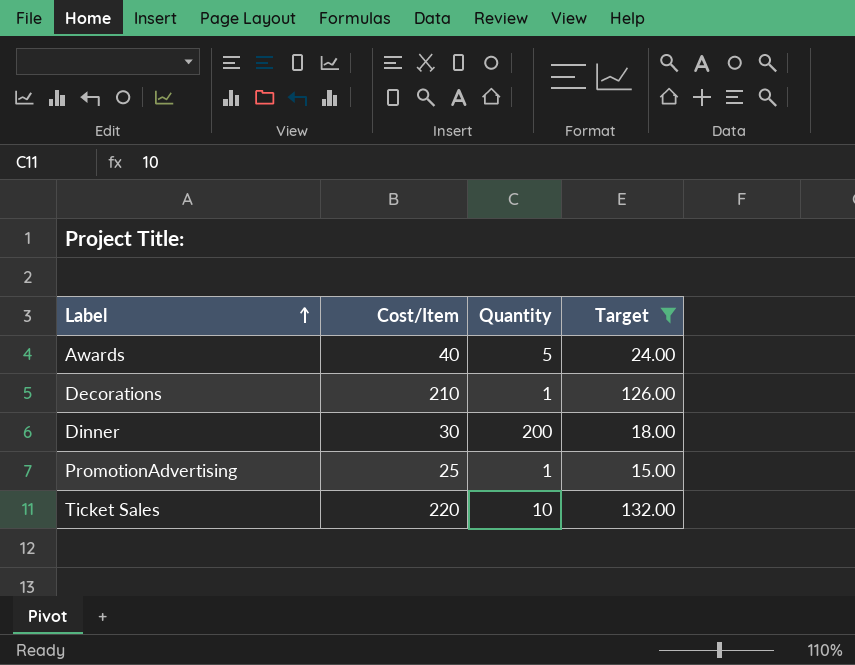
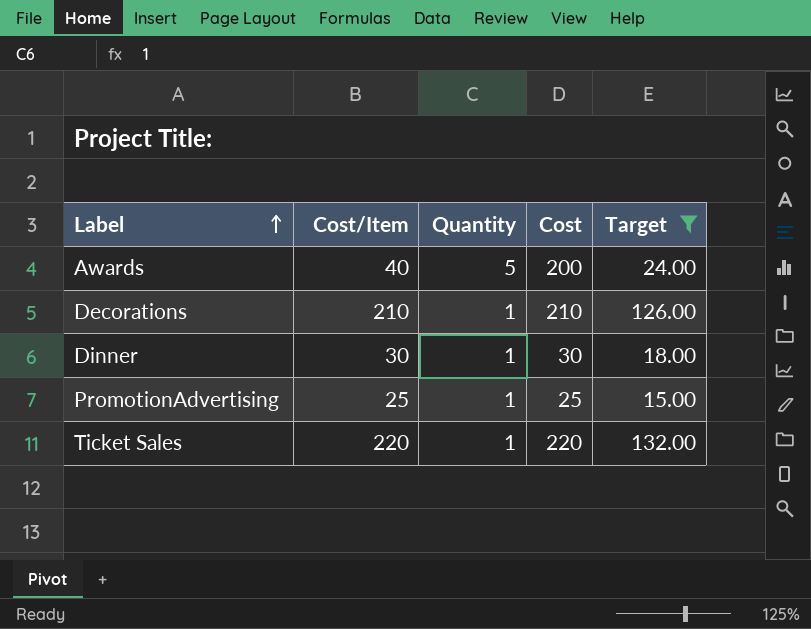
column Cost | formula: none -> [Cost/Item] * [Quantity]
Dinner | Quantity: 200 -> 1
Ticket Sales | Quantity: 10 -> 1

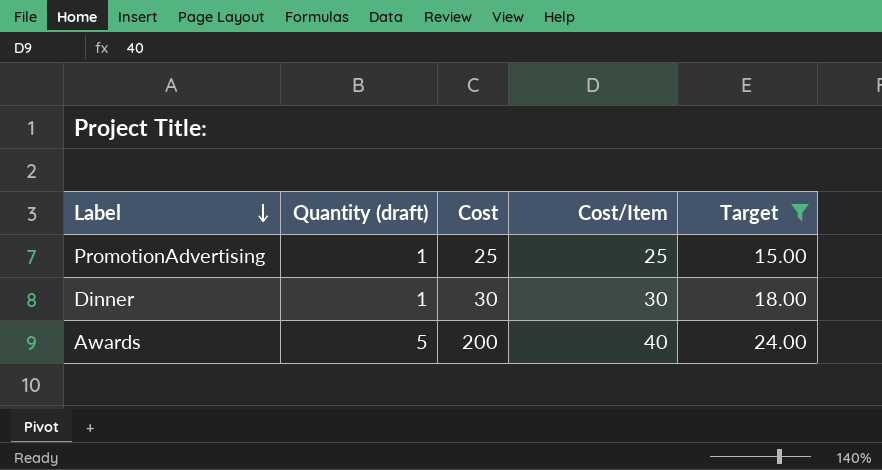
row order: Label ascending -> Label descending
column name: Quantity -> Quantity (draft)
column Cost/Item | position: 2 -> 4
row Decorations: 210 | 1 | 210 | 126.00 -> none
row Ticket Sales: 220 | 1 | 220 | 132.00 -> none

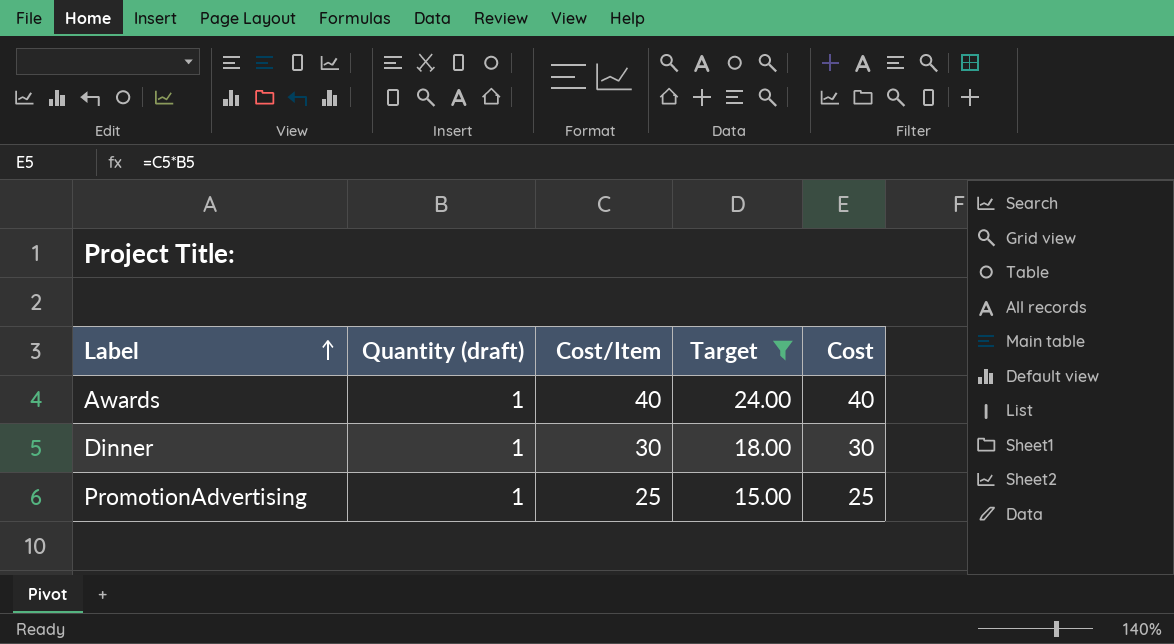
row order: Label descending -> Label ascending
column Cost | position: 3 -> 5
Awards | Quantity (draft): 5 -> 1
Awards | Cost: 200 -> 40

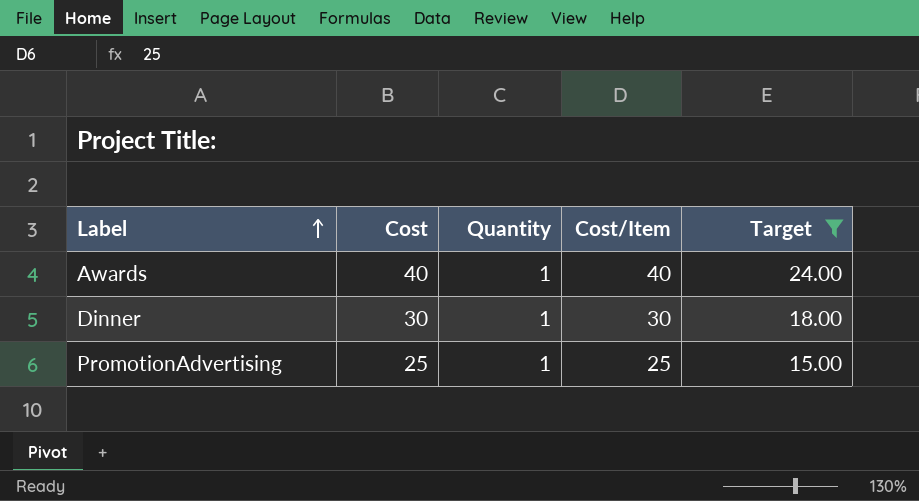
column Cost | position: 5 -> 2
column name: Quantity (draft) -> Quantity

